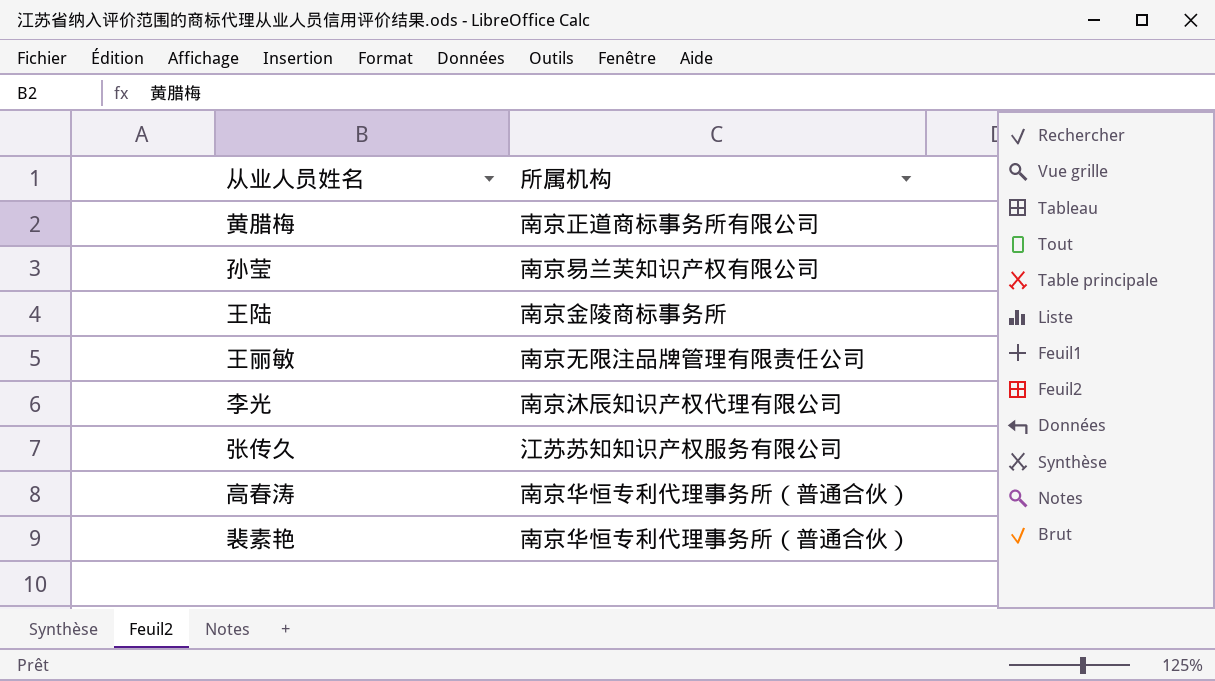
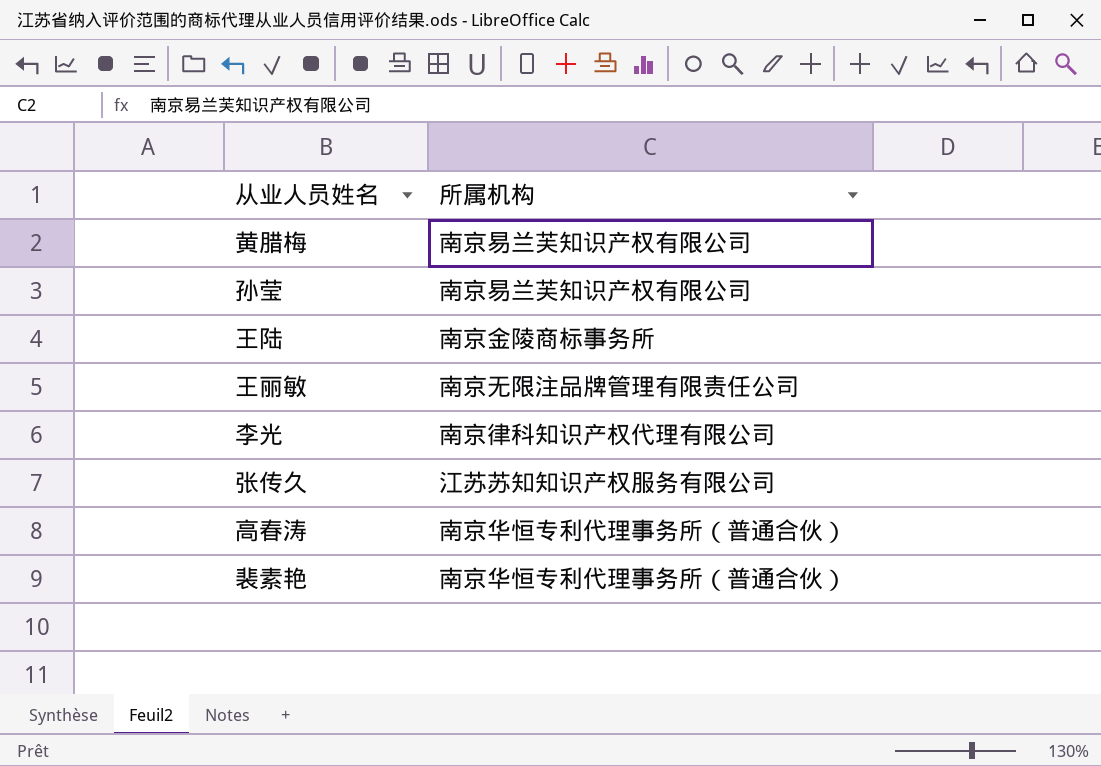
黄腊梅 | 所属机构: 南京正道商标事务所有限公司 -> 南京易兰芙知识产权有限公司
李光 | 所属机构: 南京沐辰知识产权代理有限公司 -> 南京律科知识产权代理有限公司

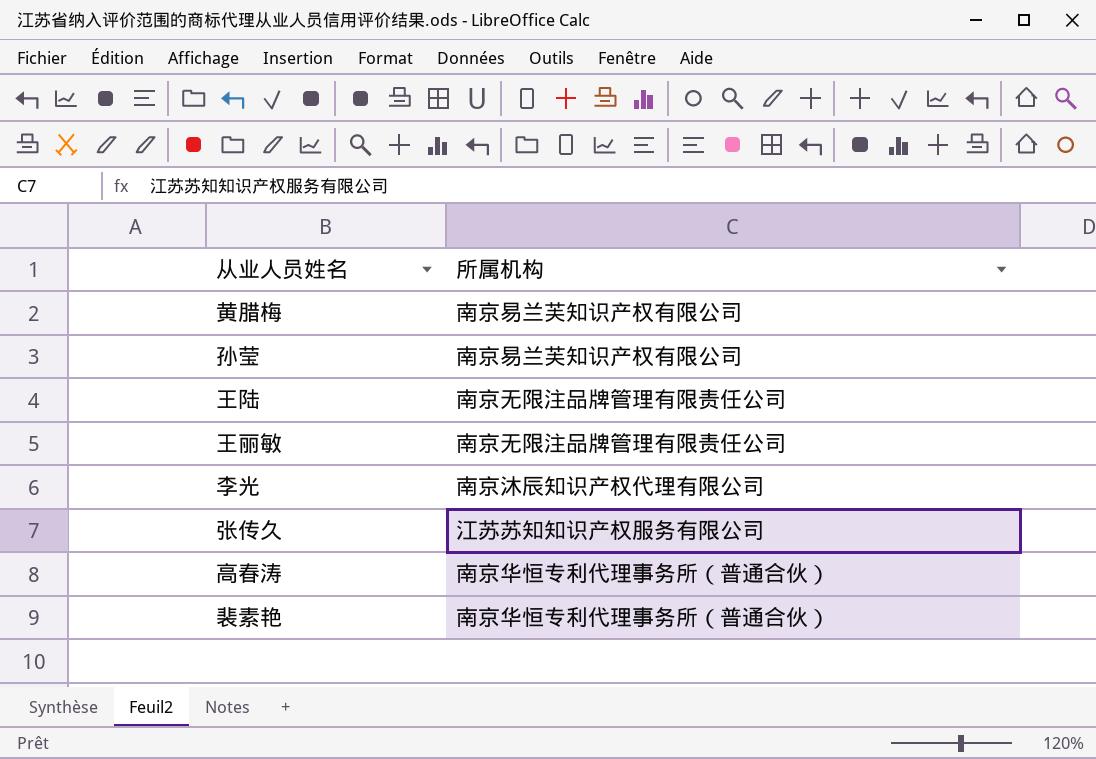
王陆 | 所属机构: 南京金陵商标事务所 -> 南京无限注品牌管理有限责任公司
李光 | 所属机构: 南京律科知识产权代理有限公司 -> 南京沐辰知识产权代理有限公司

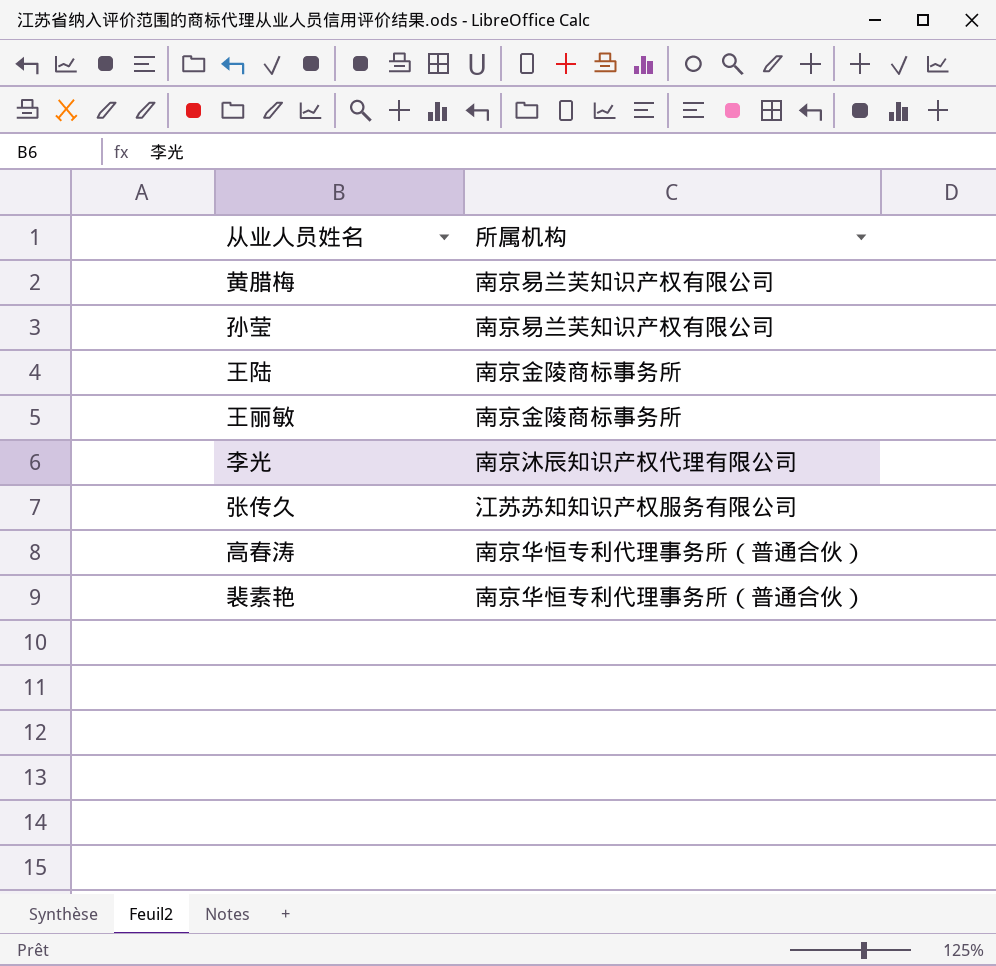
王陆 | 所属机构: 南京无限注品牌管理有限责任公司 -> 南京金陵商标事务所
王丽敏 | 所属机构: 南京无限注品牌管理有限责任公司 -> 南京金陵商标事务所

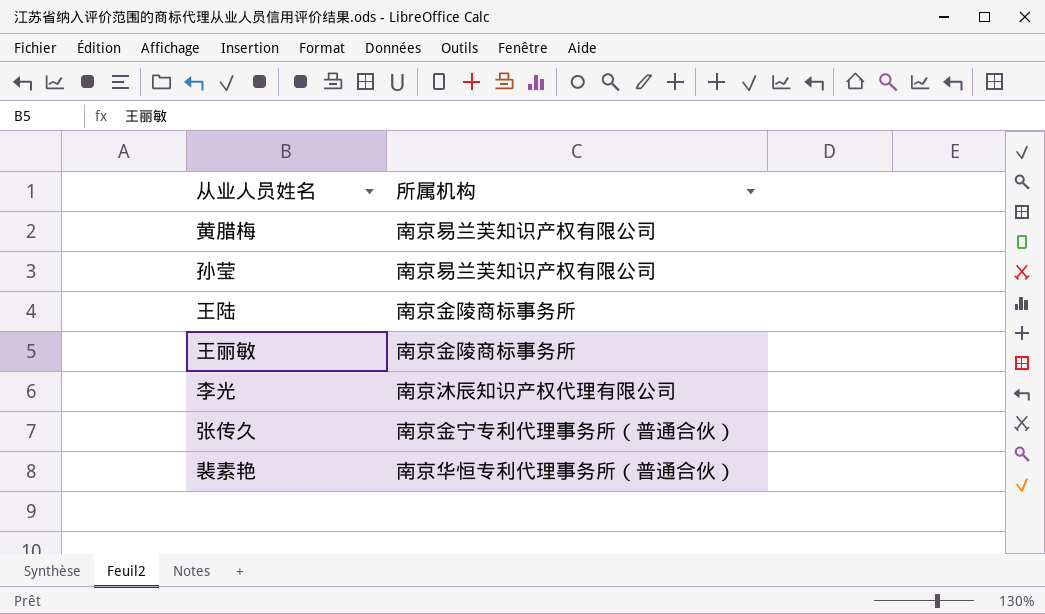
row 高春涛: 南京华恒专利代理事务所（普通合伙） -> none
张传久 | 所属机构: 江苏苏知知识产权服务有限公司 -> 南京金宁专利代理事务所（普通合伙）

